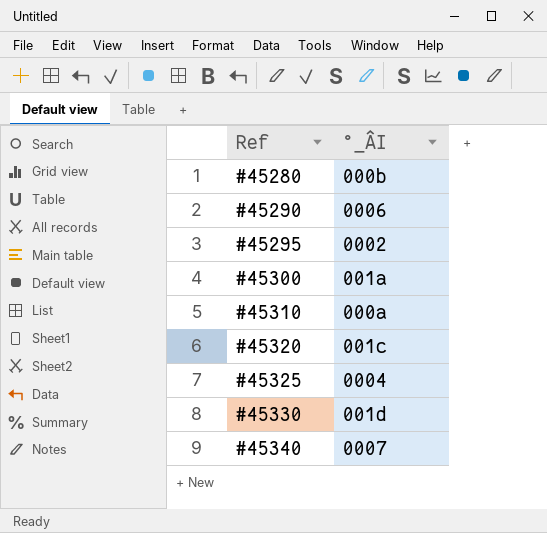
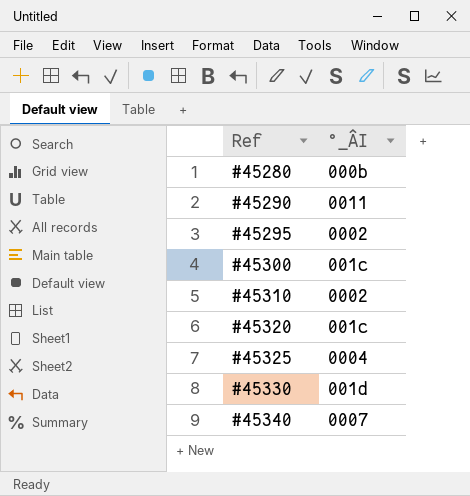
#45290 | °_ÂI: 0006 -> 0011
#45300 | °_ÂI: 001a -> 001c
#45310 | °_ÂI: 000a -> 0002

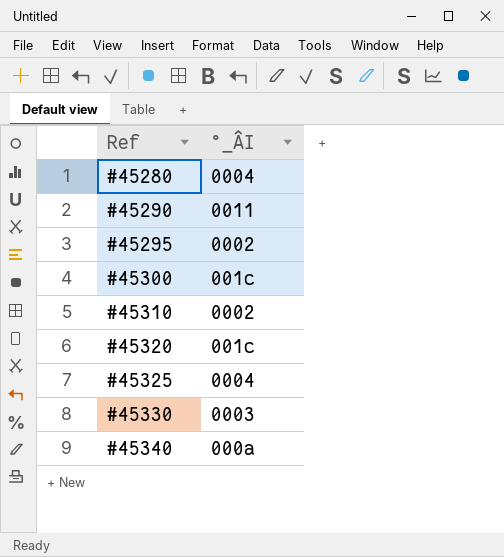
#45280 | °_ÂI: 000b -> 0004
#45330 | °_ÂI: 001d -> 0003
#45340 | °_ÂI: 0007 -> 000a

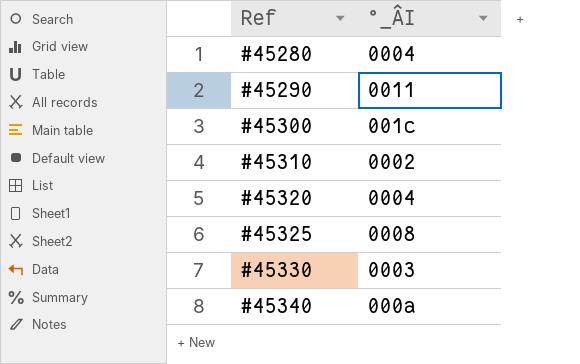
row #45295: 0002 -> none
#45320 | °_ÂI: 001c -> 0004
#45325 | °_ÂI: 0004 -> 0008

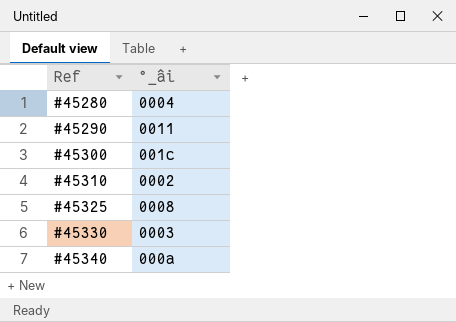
column name: °_ÂI -> °_âi
row #45320: 0004 -> none

